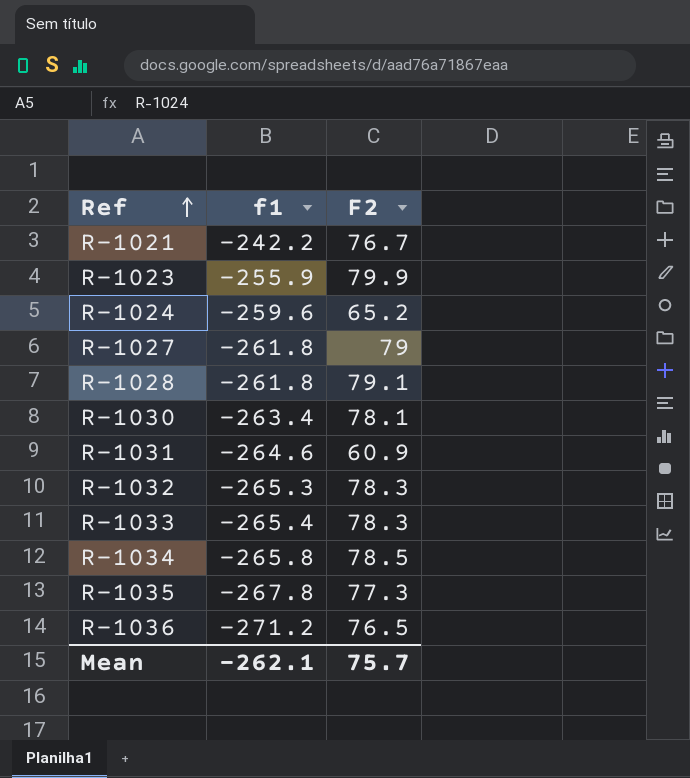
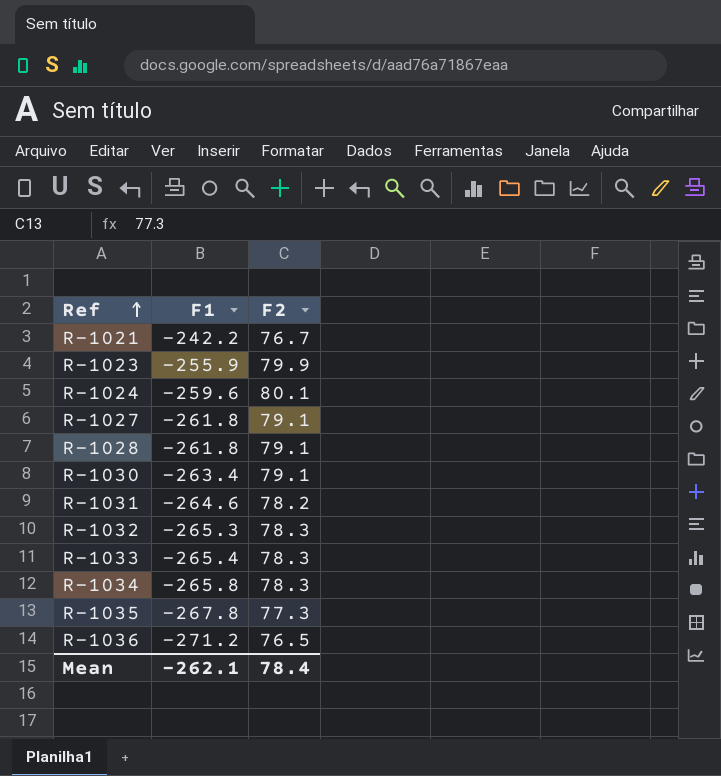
column name: f1 -> F1
R-1024 | F2: 65.2 -> 80.1
R-1027 | F2: 79 -> 79.1
R-1030 | F2: 78.1 -> 79.1
R-1031 | F2: 60.9 -> 78.2
R-1034 | F2: 78.5 -> 78.3
Mean | F2: 75.7 -> 78.4

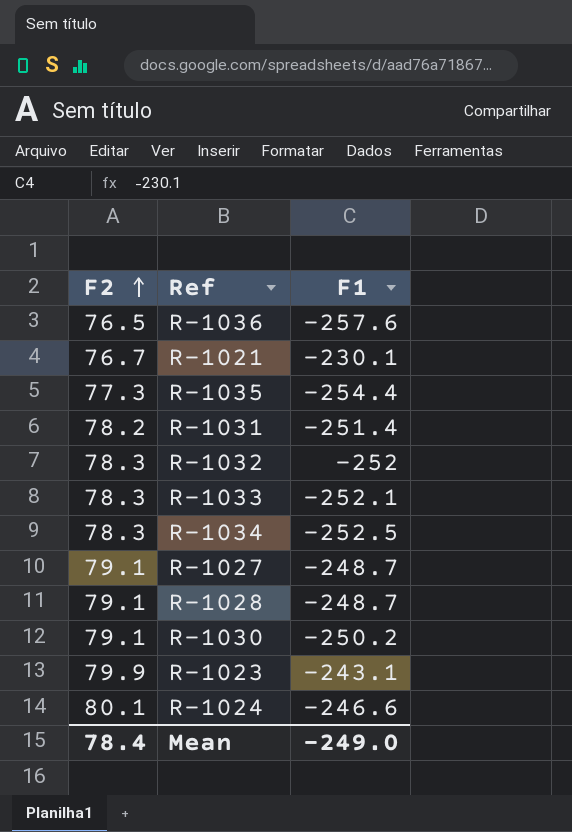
row order: Ref ascending -> F2 ascending
column F2 | position: 3 -> 1
R-1036 | F1: -271.2 -> -257.6
R-1021 | F1: -242.2 -> -230.1
R-1035 | F1: -267.8 -> -254.4
R-1031 | F1: -264.6 -> -251.4
R-1032 | F1: -265.3 -> -252
R-1033 | F1: -265.4 -> -252.1
R-1034 | F1: -265.8 -> -252.5
R-1027 | F1: -261.8 -> -248.7
R-1028 | F1: -261.8 -> -248.7
R-1030 | F1: -263.4 -> -250.2
R-1023 | F1: -255.9 -> -243.1
R-1024 | F1: -259.6 -> -246.6
Mean | F1: -262.1 -> -249.0

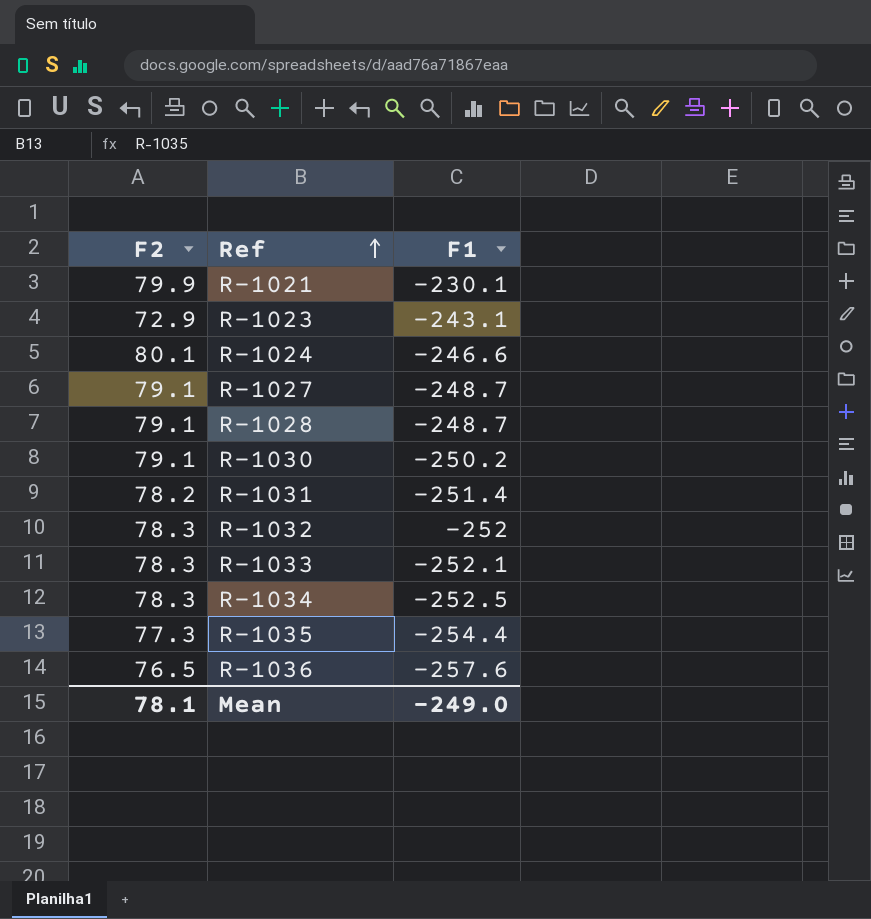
row order: F2 ascending -> Ref ascending
R-1021 | F2: 76.7 -> 79.9
R-1023 | F2: 79.9 -> 72.9
Mean | F2: 78.4 -> 78.1

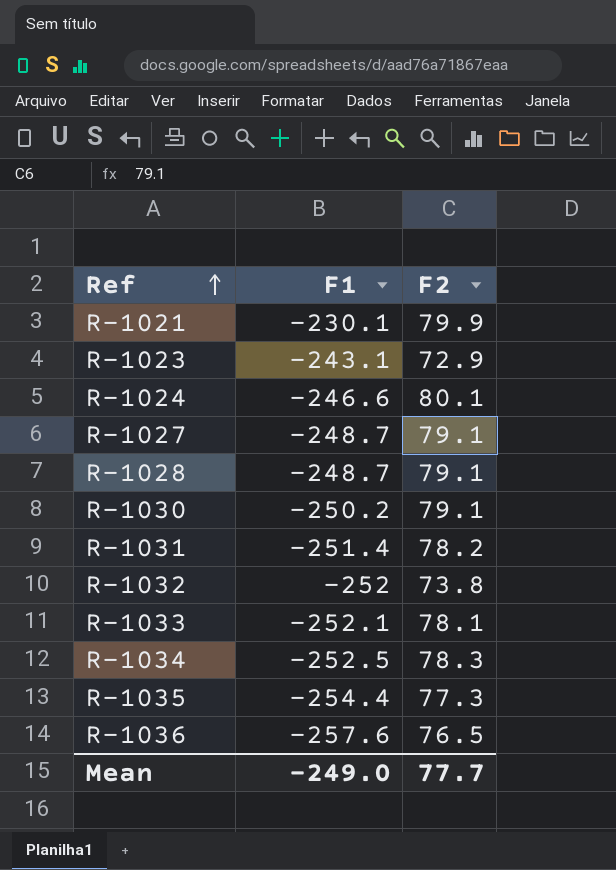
column F2 | position: 1 -> 3
R-1032 | F2: 78.3 -> 73.8
R-1033 | F2: 78.3 -> 78.1
Mean | F2: 78.1 -> 77.7

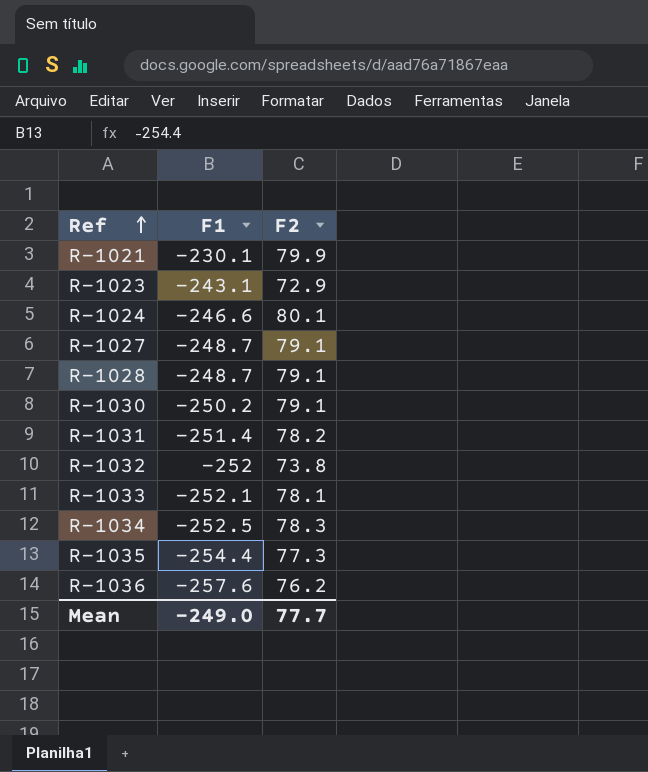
R-1036 | F2: 76.5 -> 76.2

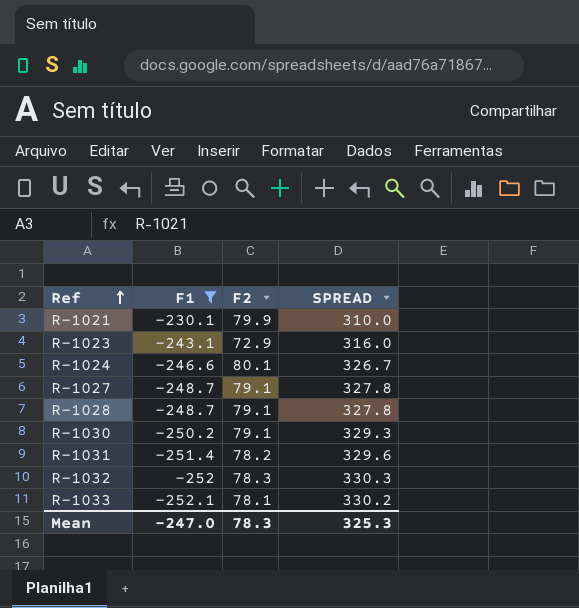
filter: none -> F1 >= -252.1
column SPREAD | formula: none -> [F2] - [F1]
R-1032 | F2: 73.8 -> 78.3
Mean | F1: -249.0 -> -247.0
Mean | F2: 77.7 -> 78.3

